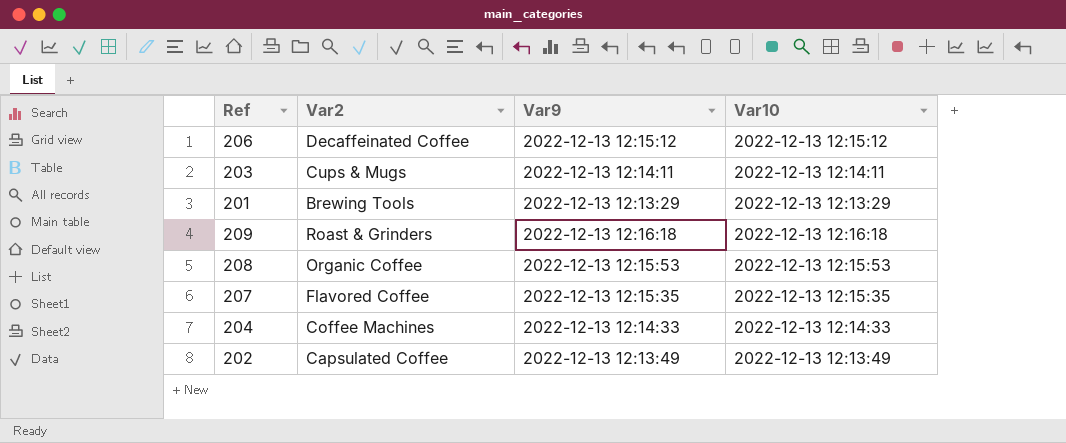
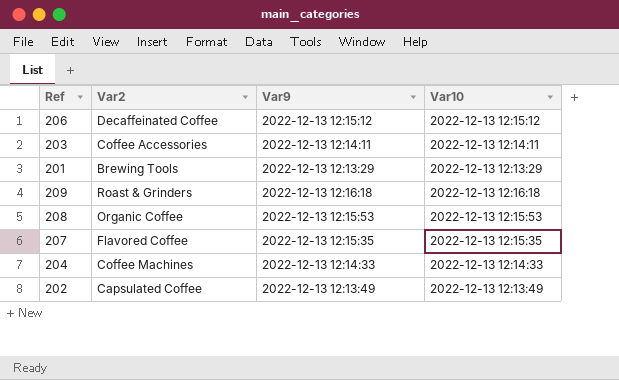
203 | Var2: Cups & Mugs -> Coffee Accessories

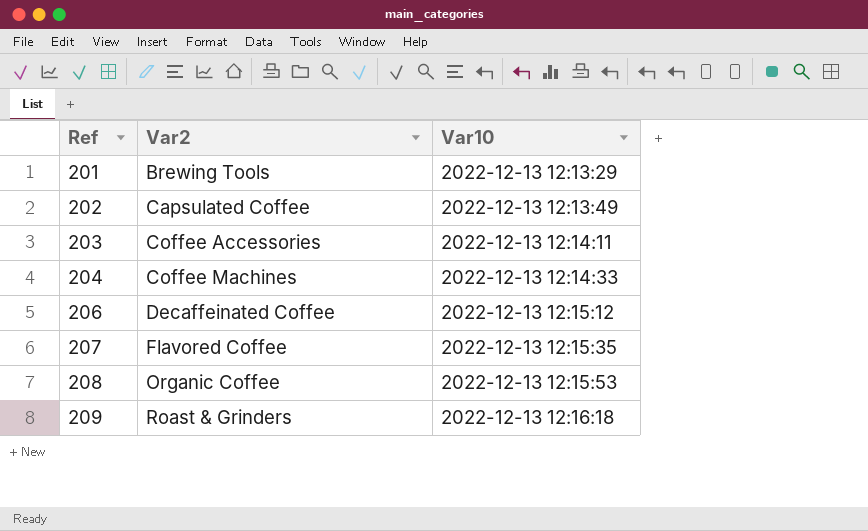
row order: none -> Ref ascending
column Var9 | position: 3 -> none

